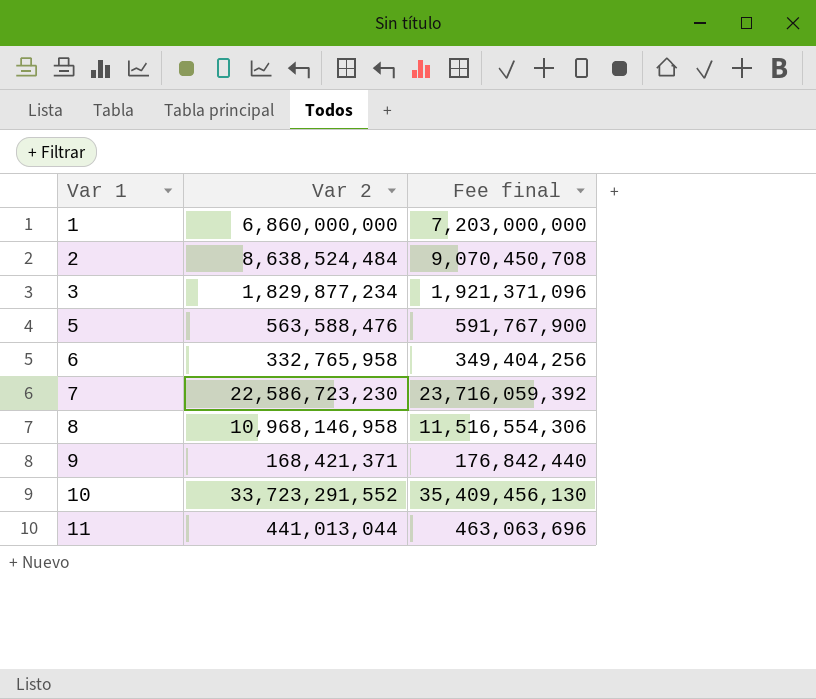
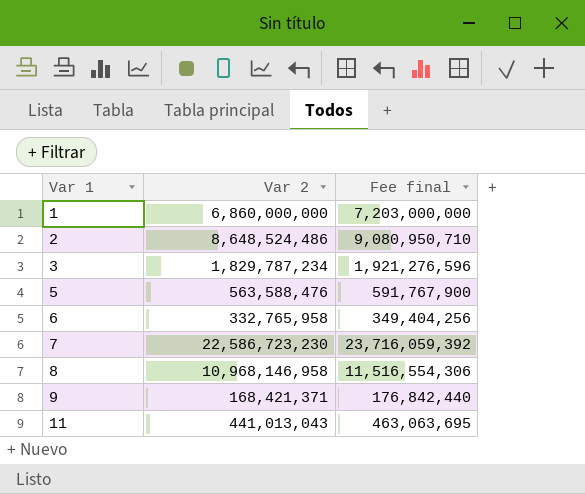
row 10: 33,723,291,552 | 35,409,456,130 -> none
2 | Var 2: 8,638,524,484 -> 8,648,524,486
2 | Fee final: 9,070,450,708 -> 9,080,950,710
3 | Var 2: 1,829,877,234 -> 1,829,787,234
3 | Fee final: 1,921,371,096 -> 1,921,276,596
11 | Var 2: 441,013,044 -> 441,013,043
11 | Fee final: 463,063,696 -> 463,063,695

